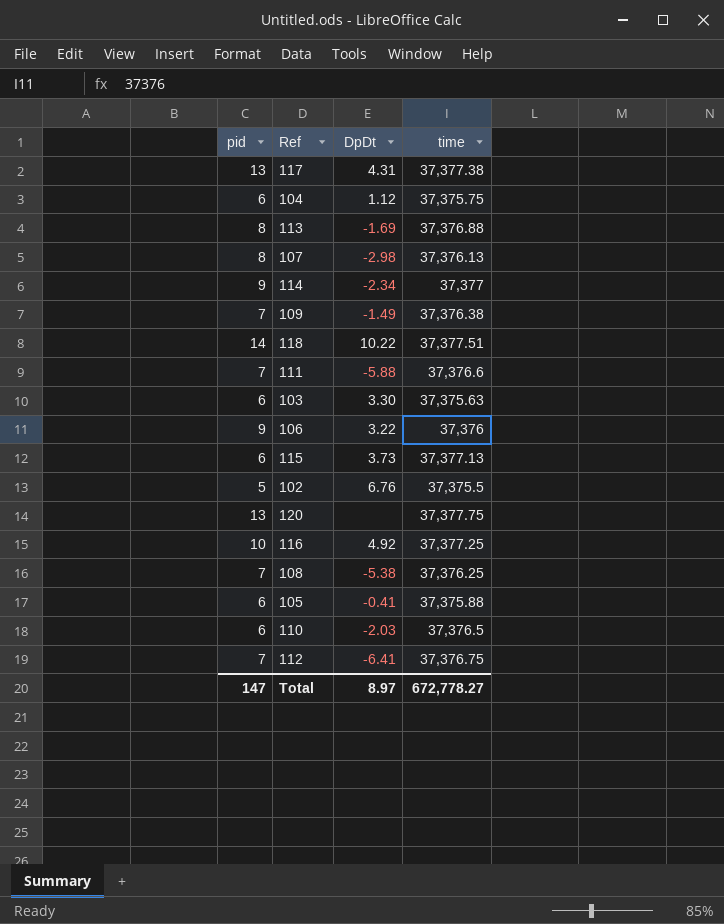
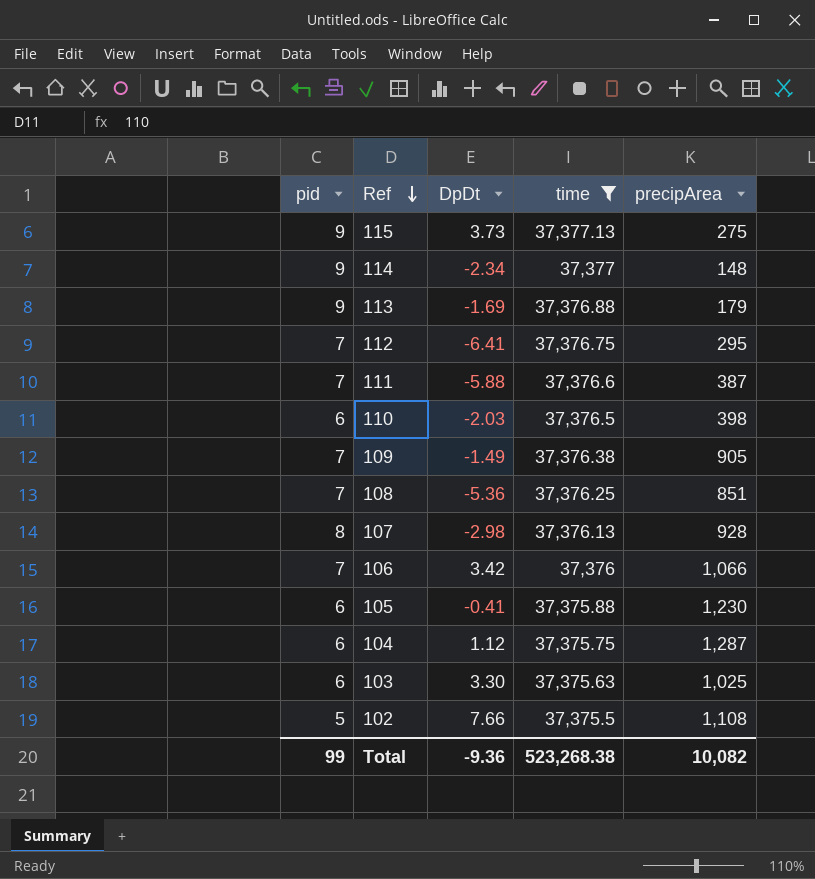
filter: none -> time <= 37,377.13
row order: none -> Ref descending
column precipArea | position: none -> 5
115 | pid: 6 -> 9
113 | pid: 8 -> 9
108 | DpDt: -5.38 -> -5.36
106 | pid: 9 -> 7
106 | DpDt: 3.22 -> 3.42
102 | DpDt: 6.76 -> 7.66
Total | pid: 147 -> 99
Total | DpDt: 8.97 -> -9.36
Total | time: 672,778.27 -> 523,268.38

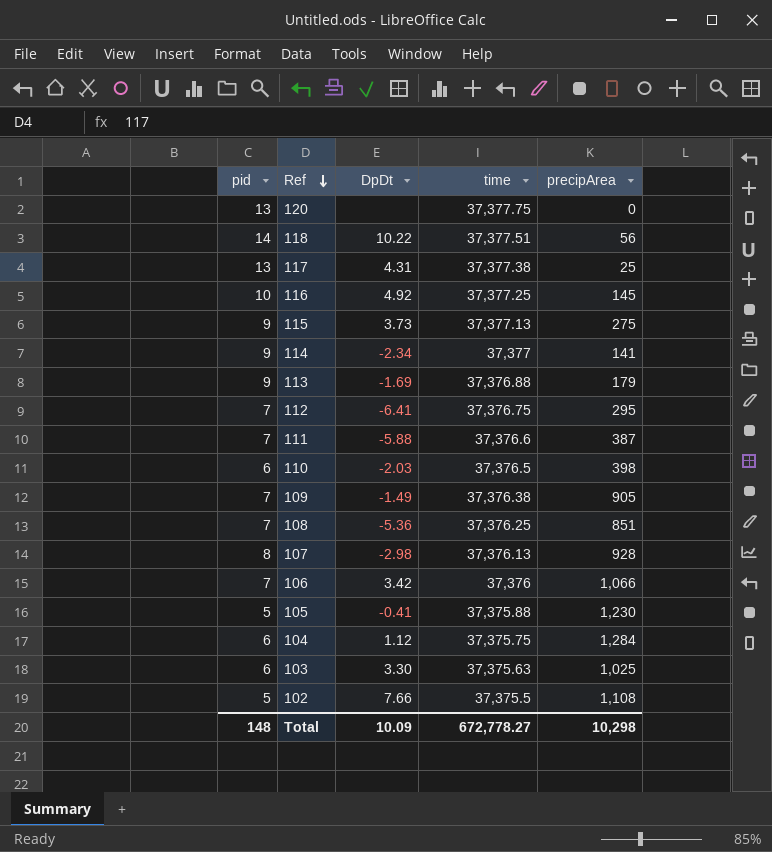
filter: time <= 37,377.13 -> none
114 | precipArea: 148 -> 141
105 | pid: 6 -> 5
104 | precipArea: 1,287 -> 1,284
Total | pid: 99 -> 148
Total | DpDt: -9.36 -> 10.09
Total | time: 523,268.38 -> 672,778.27
Total | precipArea: 10,082 -> 10,298

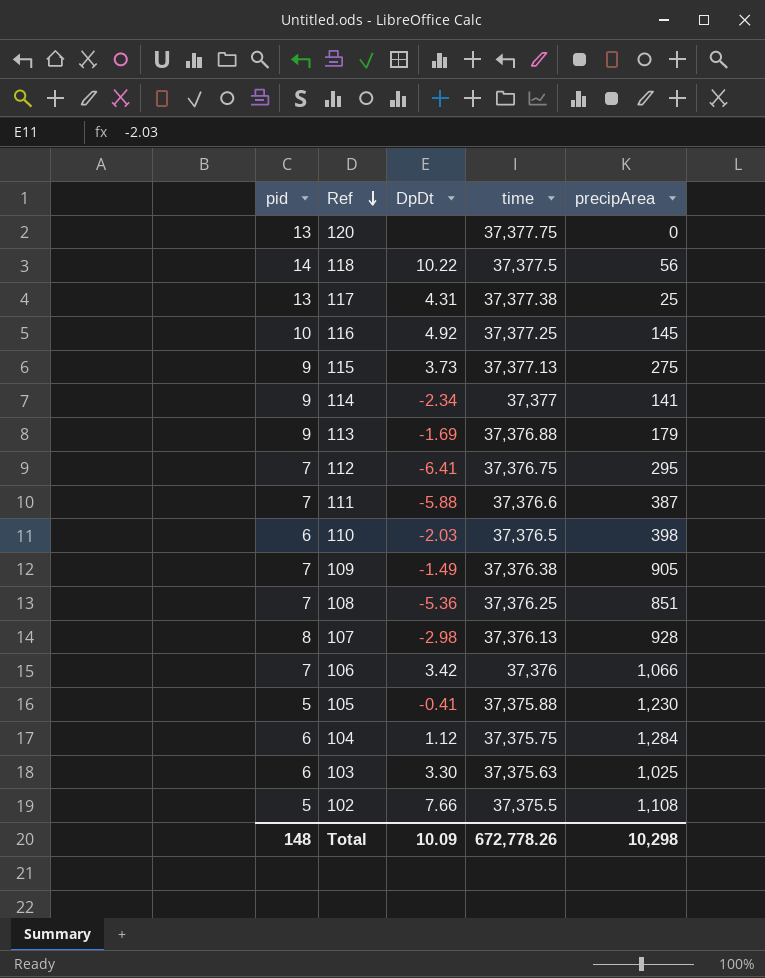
118 | time: 37,377.51 -> 37,377.5
Total | time: 672,778.27 -> 672,778.26

